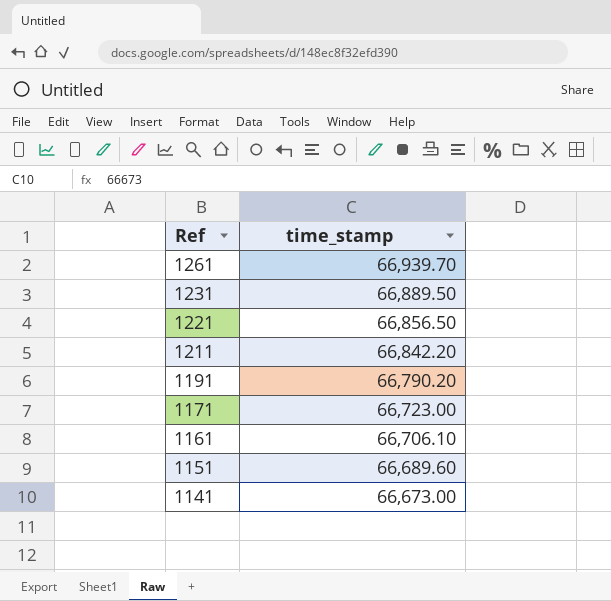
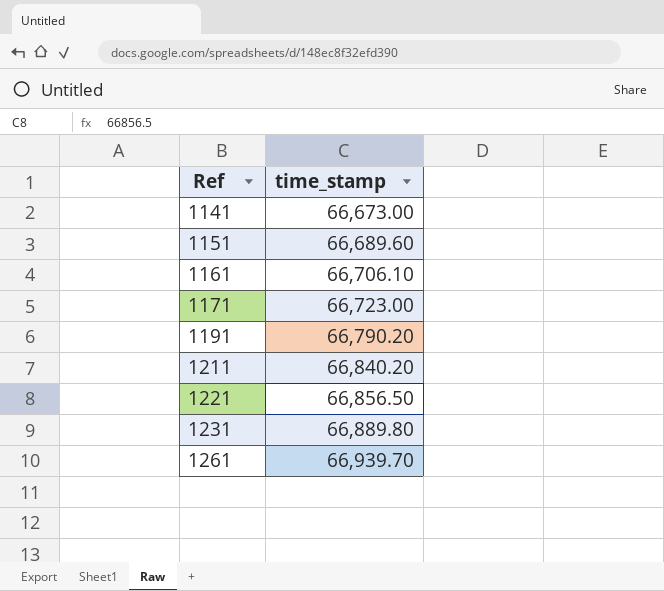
row order: Ref descending -> Ref ascending
1211 | time_stamp: 66,842.20 -> 66,840.20
1231 | time_stamp: 66,889.50 -> 66,889.80

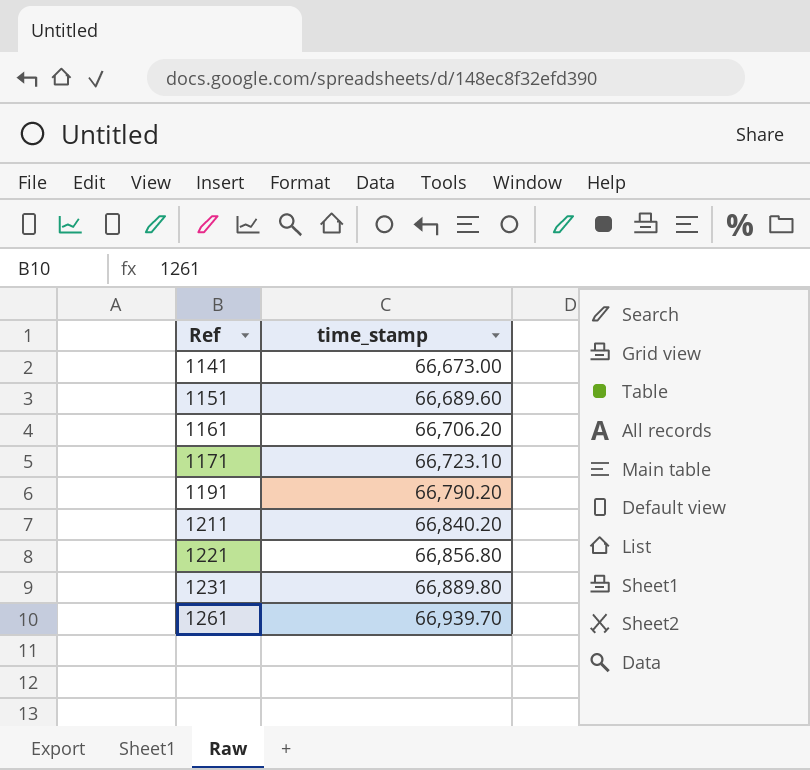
1161 | time_stamp: 66,706.10 -> 66,706.20
1171 | time_stamp: 66,723.00 -> 66,723.10
1221 | time_stamp: 66,856.50 -> 66,856.80

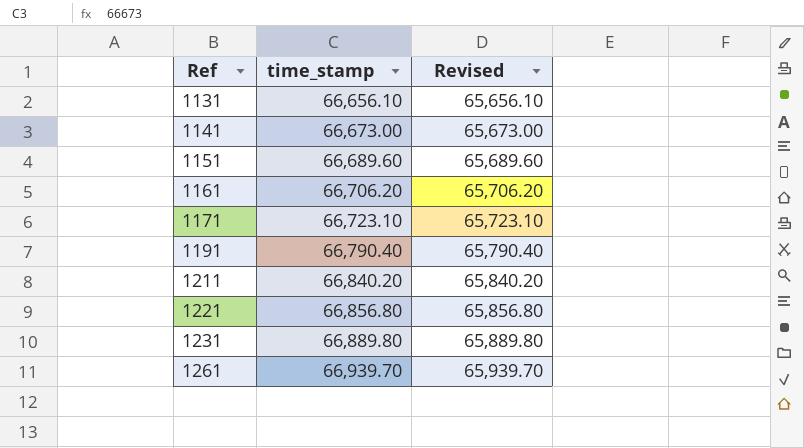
column Revised | formula: none -> [time_stamp] - 1000
row 1131: none -> 66,656.10 | 65,656.10
1191 | time_stamp: 66,790.20 -> 66,790.40

